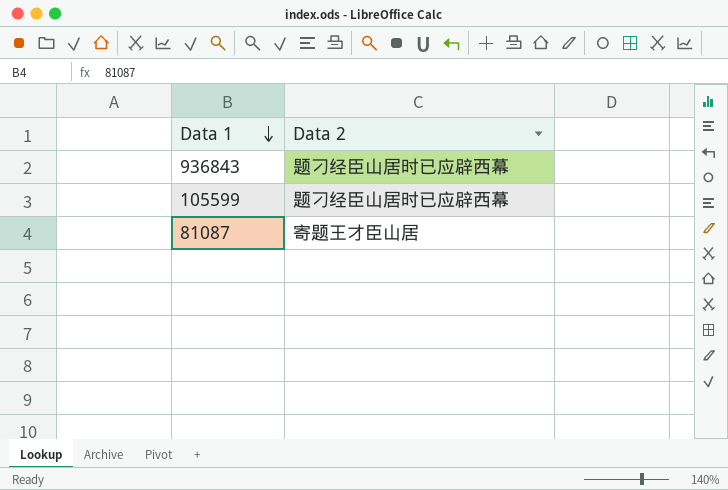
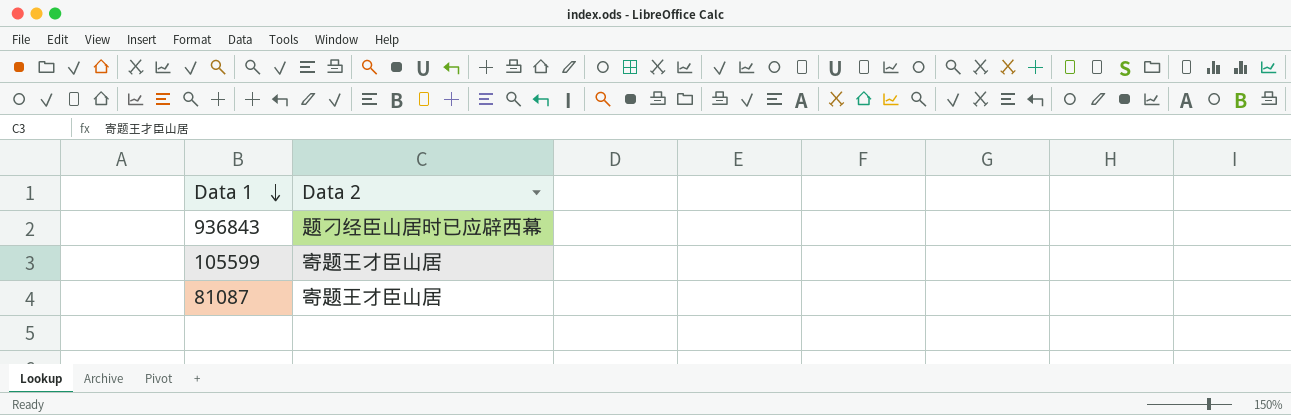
105599 | Data 2: 题刁经臣山居时已应辟西幕 -> 寄题王才臣山居

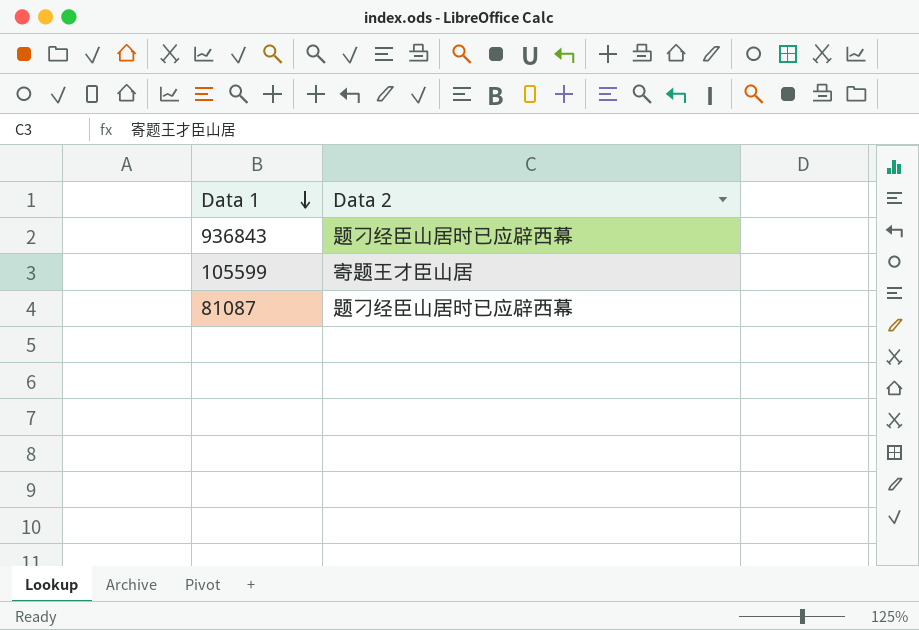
81087 | Data 2: 寄题王才臣山居 -> 题刁经臣山居时已应辟西幕

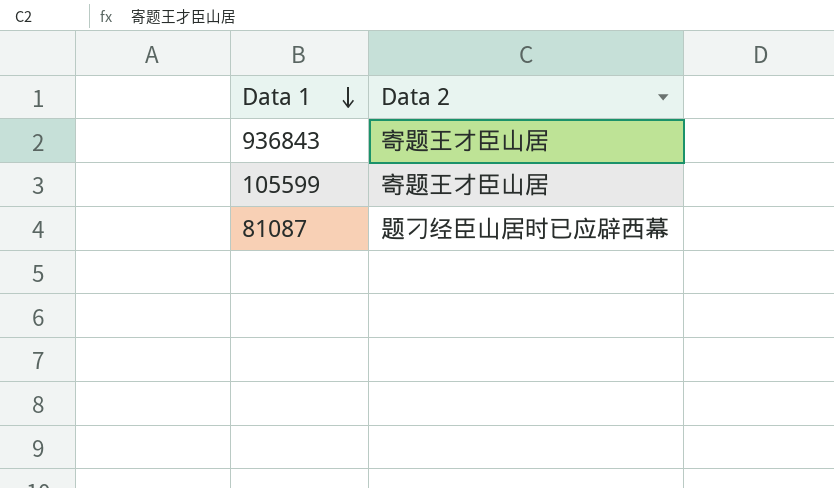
936843 | Data 2: 题刁经臣山居时已应辟西幕 -> 寄题王才臣山居

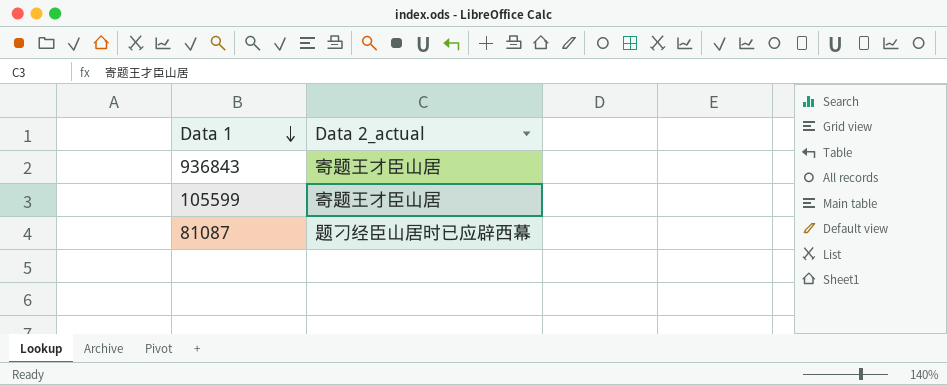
column name: Data 2 -> Data 2_actual

